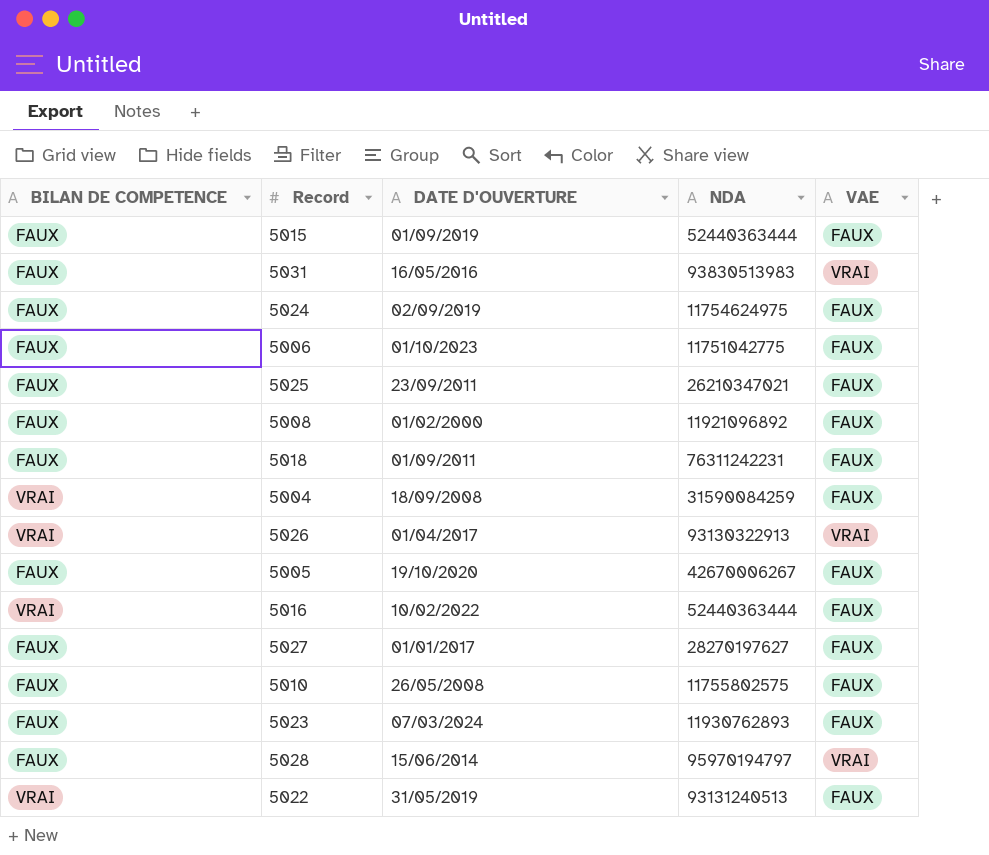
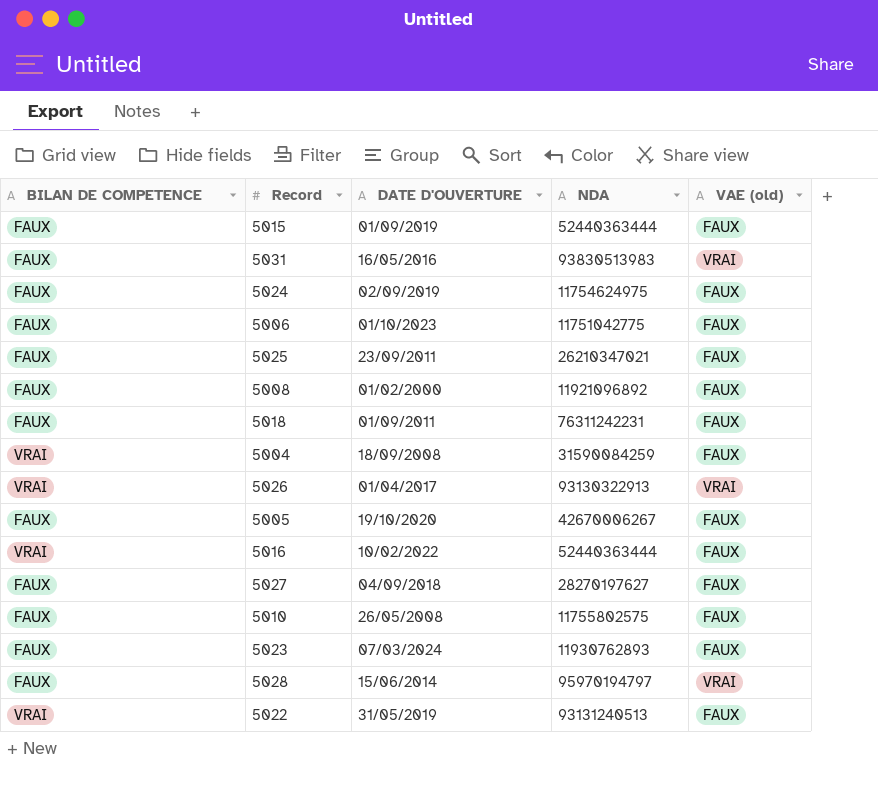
column name: VAE -> VAE (old)
5027 | DATE D'OUVERTURE: 01/01/2017 -> 04/09/2018

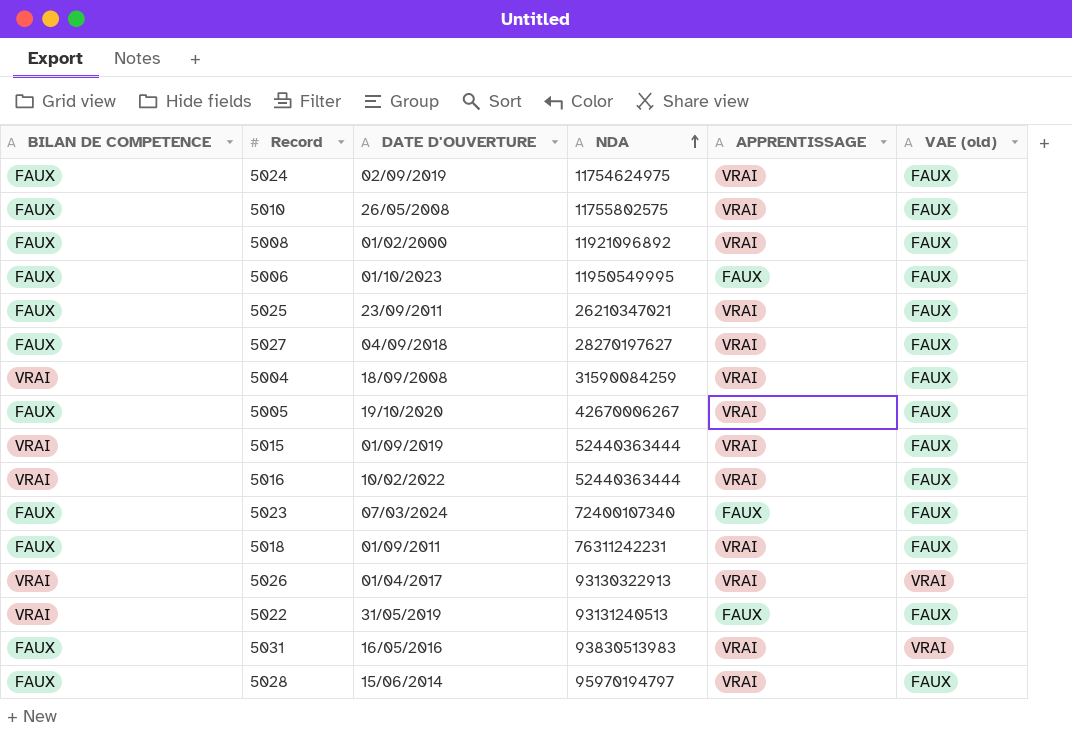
row order: none -> NDA ascending
column APPRENTISSAGE | position: none -> 5
5006 | NDA: 11751042775 -> 11950549995
5015 | BILAN DE COMPETENCE: FAUX -> VRAI
5023 | NDA: 11930762893 -> 72400107340
5028 | VAE (old): VRAI -> FAUX

